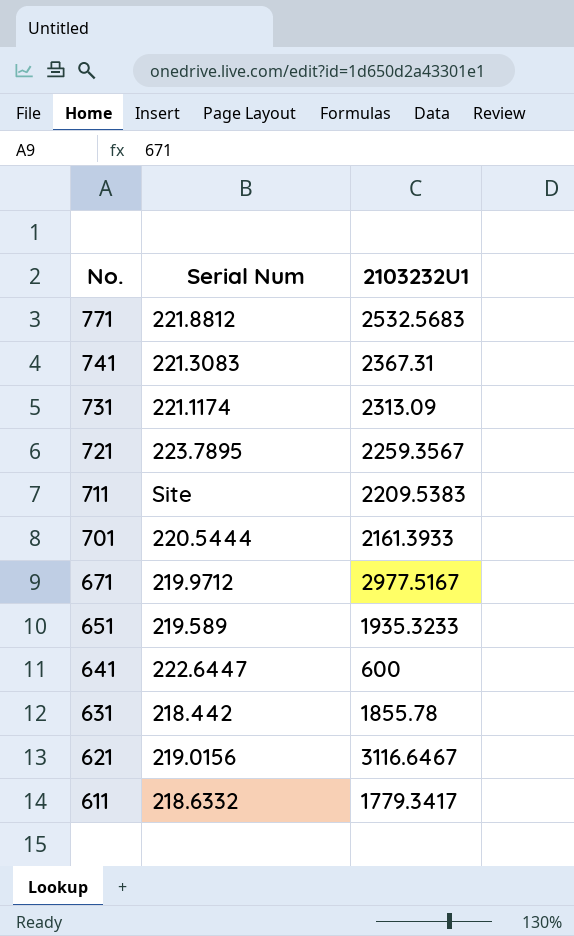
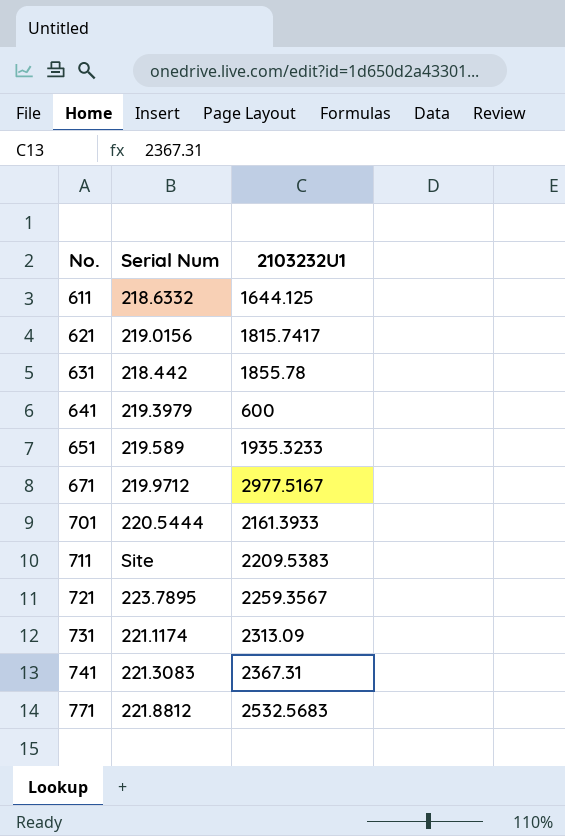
row order: No. descending -> No. ascending
611 | 2103232U1: 1779.3417 -> 1644.125
621 | 2103232U1: 3116.6467 -> 1815.7417
641 | Serial Num: 222.6447 -> 219.3979

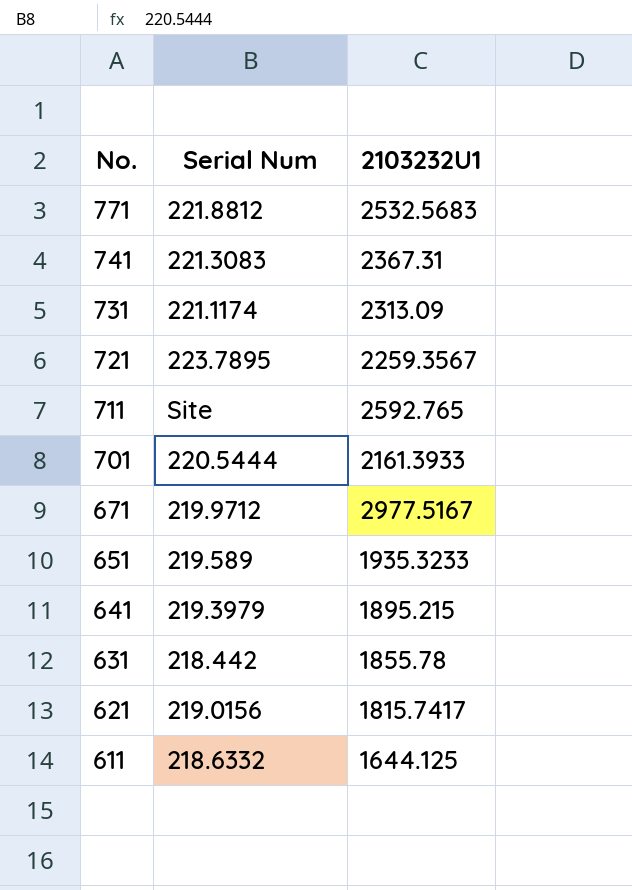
row order: No. ascending -> No. descending
711 | 2103232U1: 2209.5383 -> 2592.765
641 | 2103232U1: 600 -> 1895.215

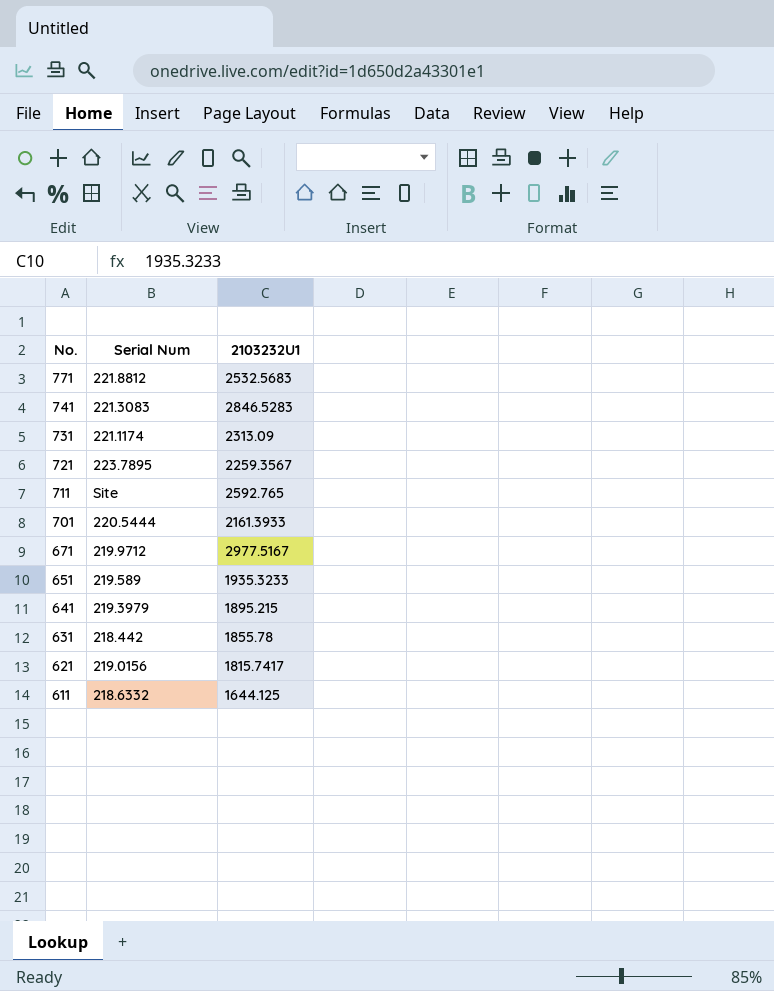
741 | 2103232U1: 2367.31 -> 2846.5283

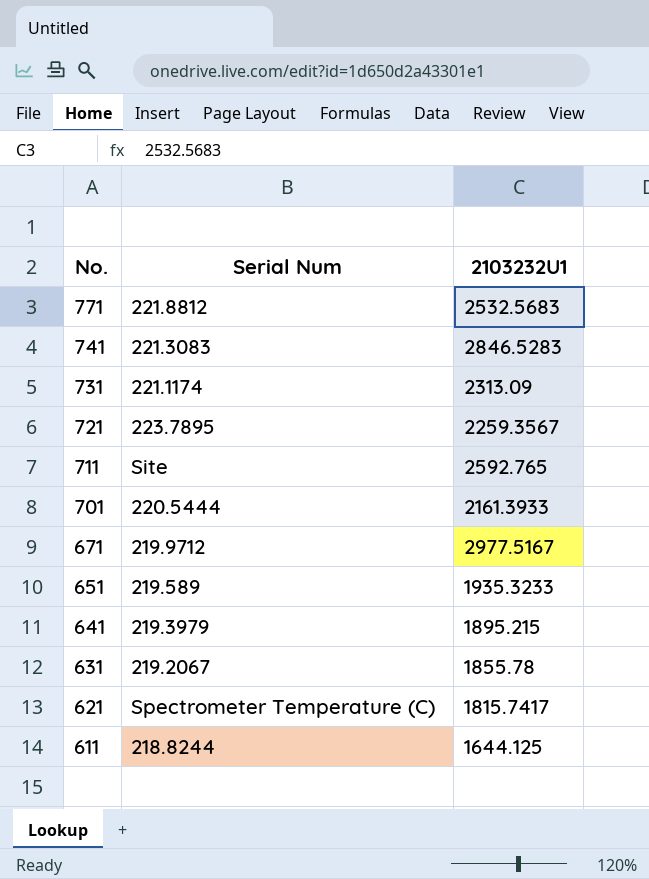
631 | Serial Num: 218.442 -> 219.2067
621 | Serial Num: 219.0156 -> Spectrometer Temperature (C)
611 | Serial Num: 218.6332 -> 218.8244

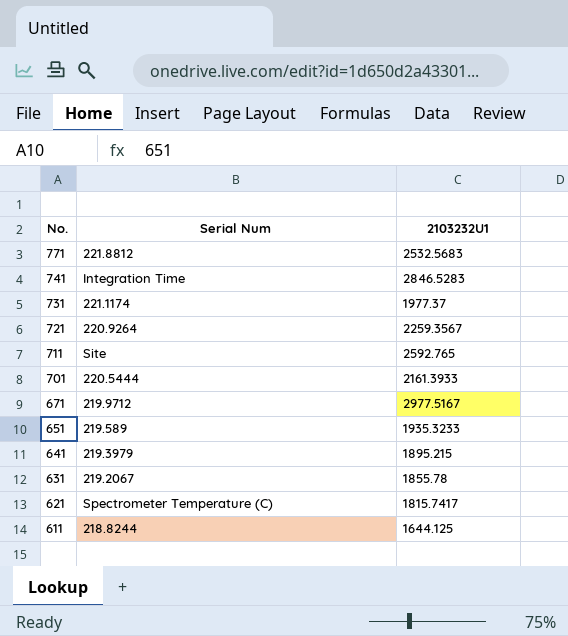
741 | Serial Num: 221.3083 -> Integration Time
731 | 2103232U1: 2313.09 -> 1977.37
721 | Serial Num: 223.7895 -> 220.9264

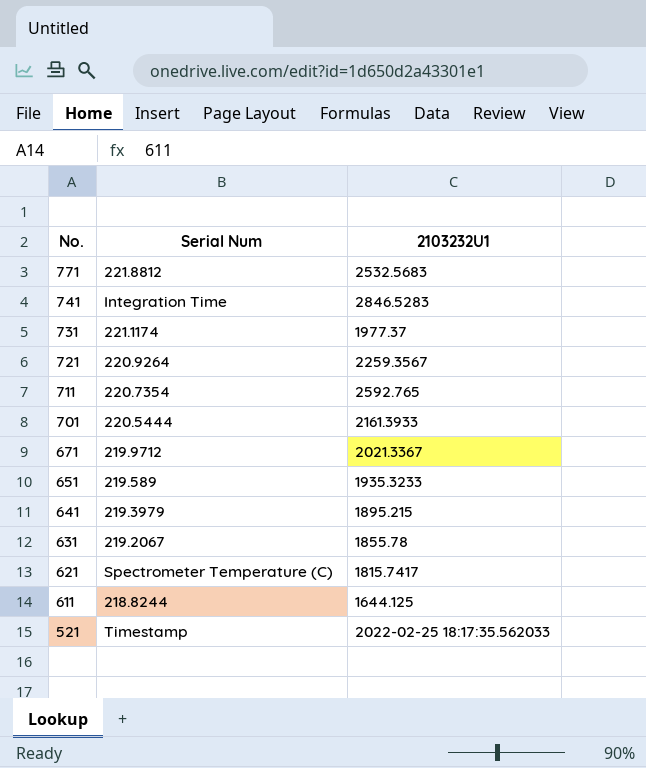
711 | Serial Num: Site -> 220.7354
671 | 2103232U1: 2977.5167 -> 2021.3367
row 521: none -> Timestamp | 2022-02-25 18:17:35.562033

